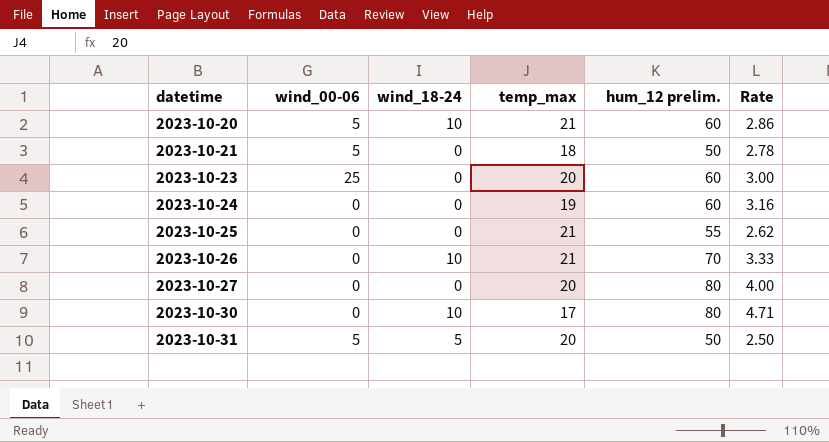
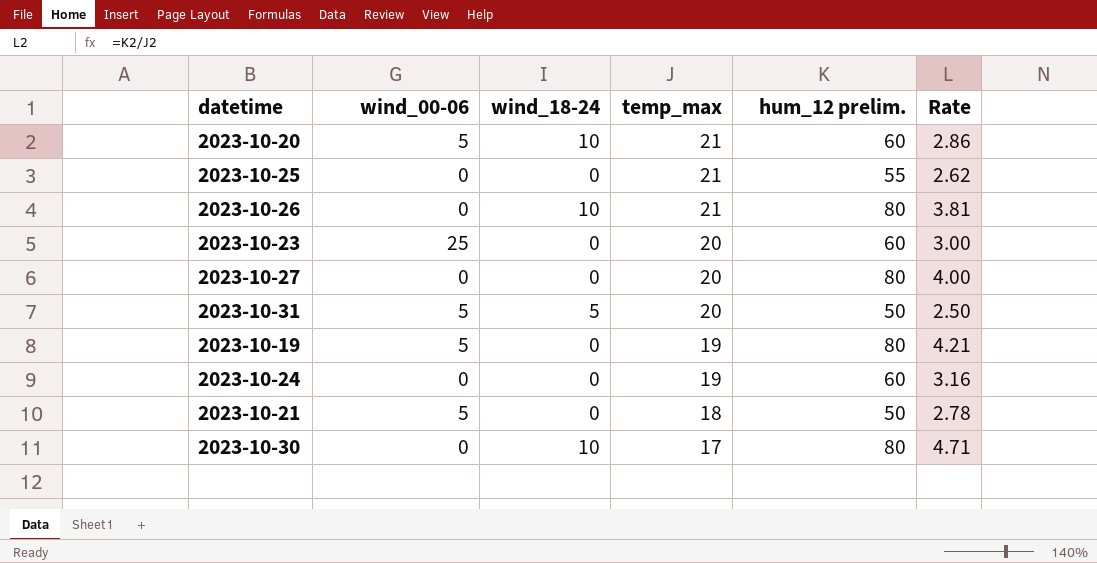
row order: datetime ascending -> temp_max descending
2023-10-26 | hum_12 prelim.: 70 -> 80
2023-10-26 | Rate: 3.33 -> 3.81
row 2023-10-19: none -> 5 | 0 | 19 | 80 | 4.21

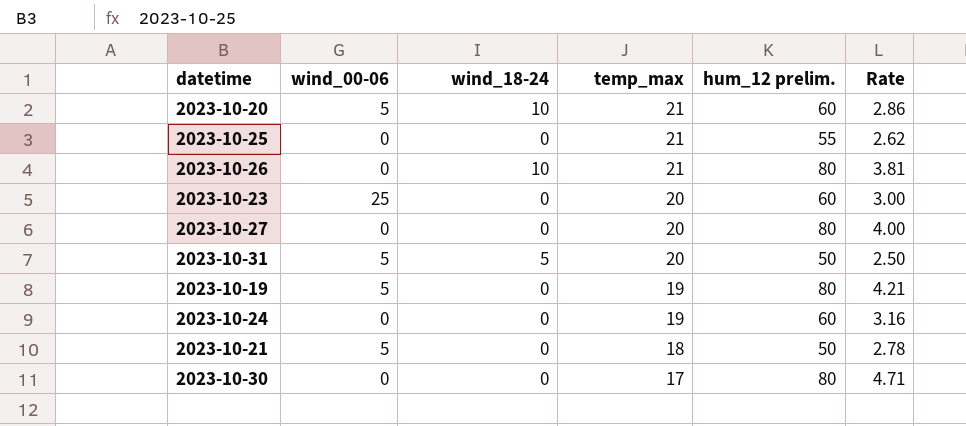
2023-10-30 | wind_18-24: 10 -> 0

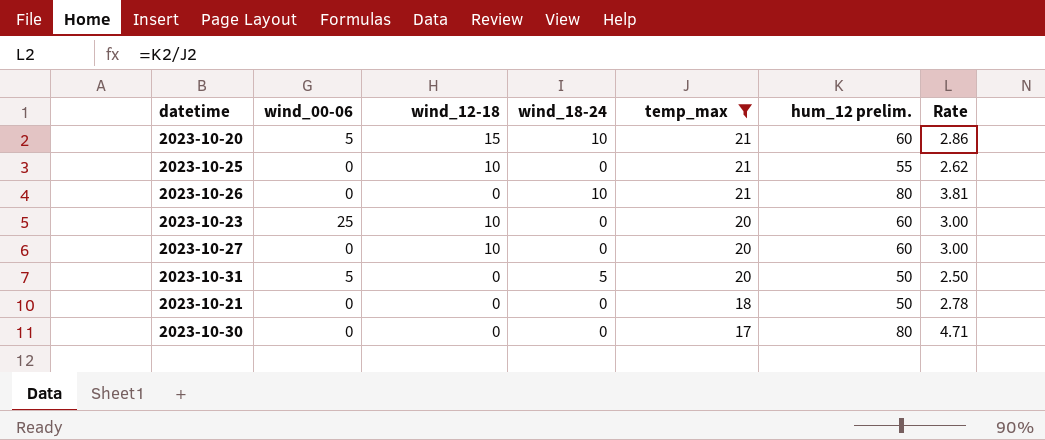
filter: none -> temp_max != 19
column wind_12-18 | position: none -> 3
2023-10-27 | hum_12 prelim.: 80 -> 60
2023-10-27 | Rate: 4.00 -> 3.00
2023-10-21 | wind_00-06: 5 -> 0

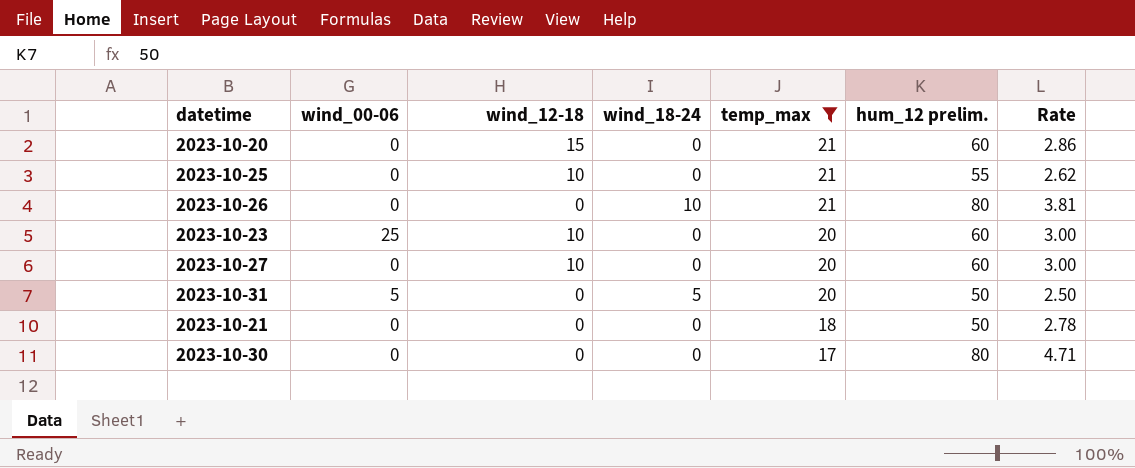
2023-10-20 | wind_00-06: 5 -> 0
2023-10-20 | wind_18-24: 10 -> 0

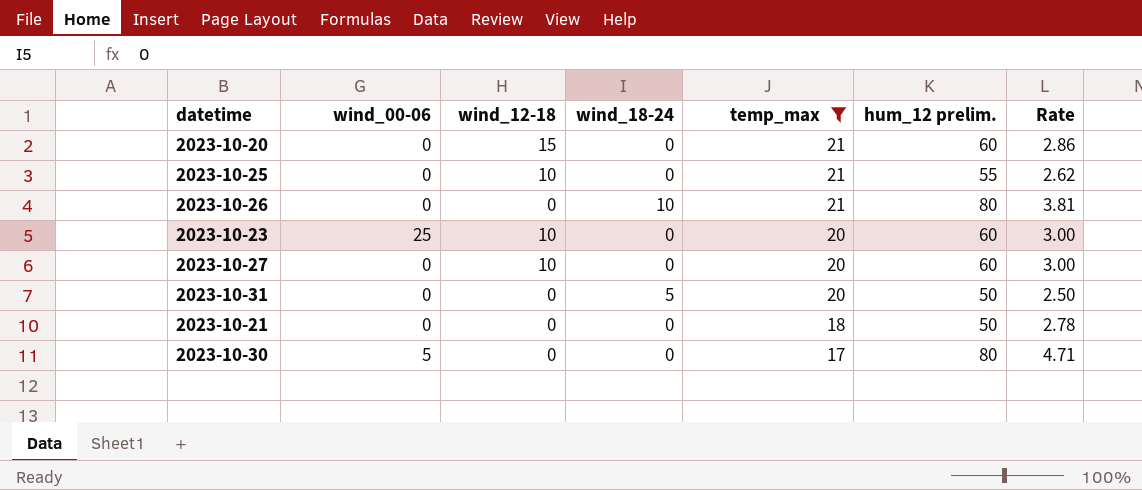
2023-10-31 | wind_00-06: 5 -> 0
2023-10-30 | wind_00-06: 0 -> 5

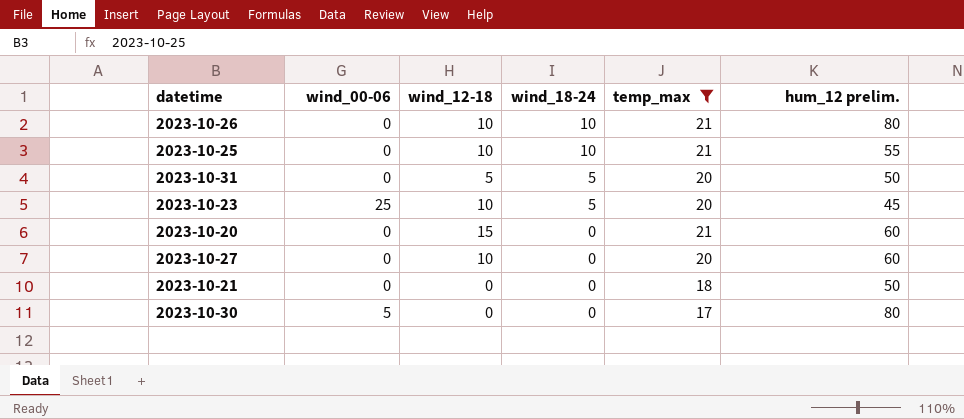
row order: temp_max descending -> wind_18-24 descending
column Rate | formula: [hum_12 prelim.] / [temp_max] -> none
2023-10-26 | wind_12-18: 0 -> 10
2023-10-25 | wind_18-24: 0 -> 10
2023-10-31 | wind_12-18: 0 -> 5
2023-10-23 | wind_18-24: 0 -> 5
2023-10-23 | hum_12 prelim.: 60 -> 45

